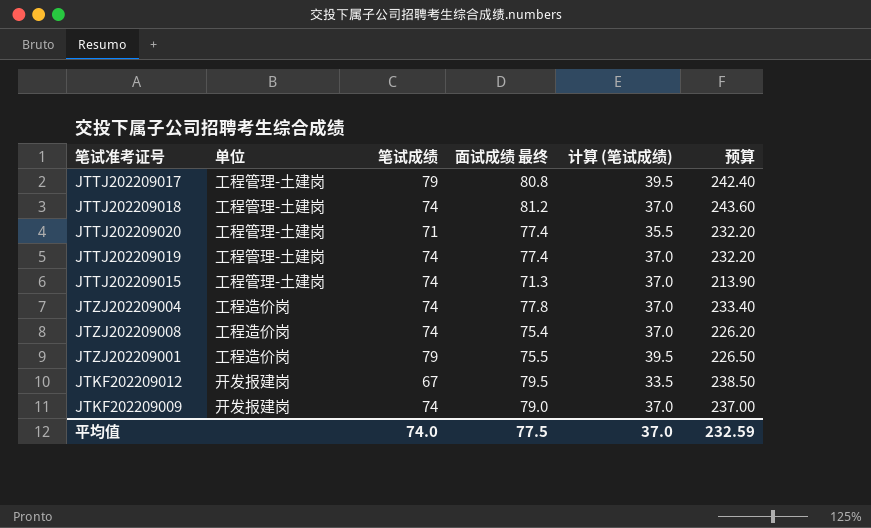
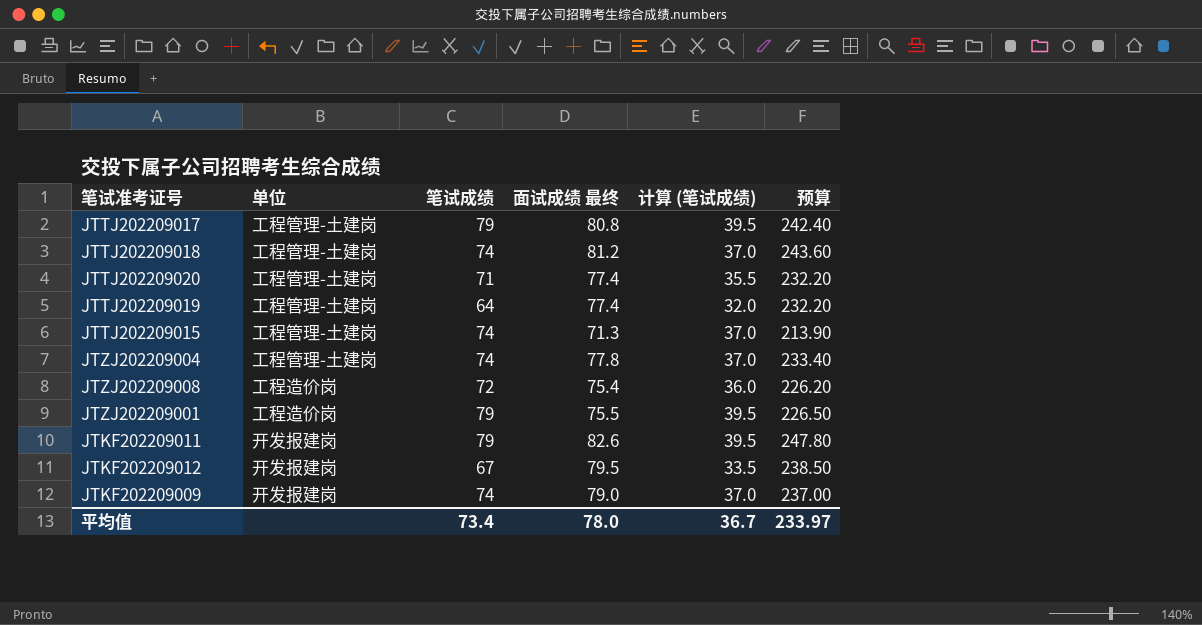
JTTJ202209019 | 笔试成绩: 74 -> 64
JTTJ202209019 | 计算 (笔试成绩): 37.0 -> 32.0
JTZJ202209004 | 单位: 工程造价岗 -> 工程管理-土建岗
JTZJ202209008 | 笔试成绩: 74 -> 72
JTZJ202209008 | 计算 (笔试成绩): 37.0 -> 36.0
row JTKF202209011: none -> 开发报建岗 | 79 | 82.6 | 39.5 | 247.80
平均值 | 笔试成绩: 74.0 -> 73.4
平均值 | 面试成绩 最终: 77.5 -> 78.0
平均值 | 计算 (笔试成绩): 37.0 -> 36.7
平均值 | 预算: 232.59 -> 233.97

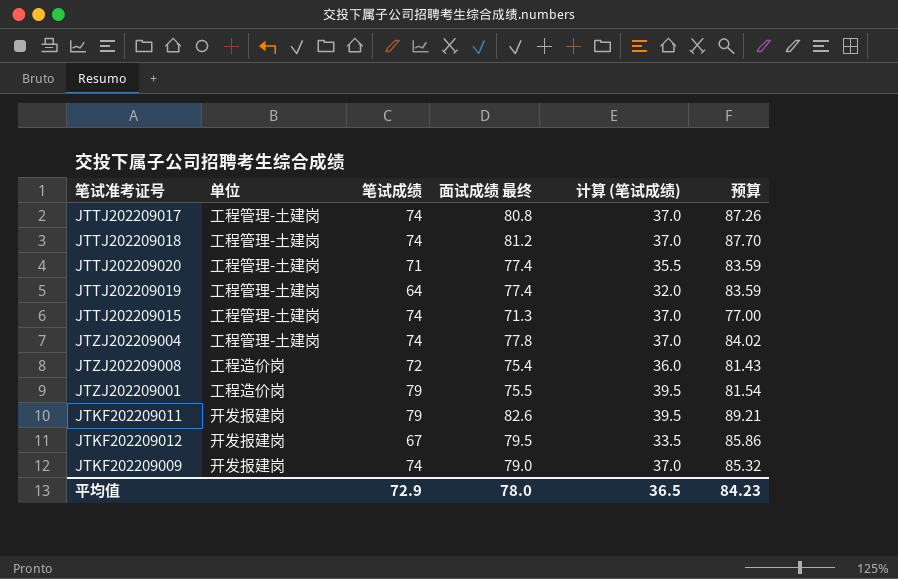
column 预算 | formula: [面试成绩 最终] * 3 -> [面试成绩 最终] * 1.08
JTTJ202209017 | 笔试成绩: 79 -> 74
JTTJ202209017 | 计算 (笔试成绩): 39.5 -> 37.0
平均值 | 笔试成绩: 73.4 -> 72.9
平均值 | 计算 (笔试成绩): 36.7 -> 36.5
平均值 | 预算: 233.97 -> 84.23

